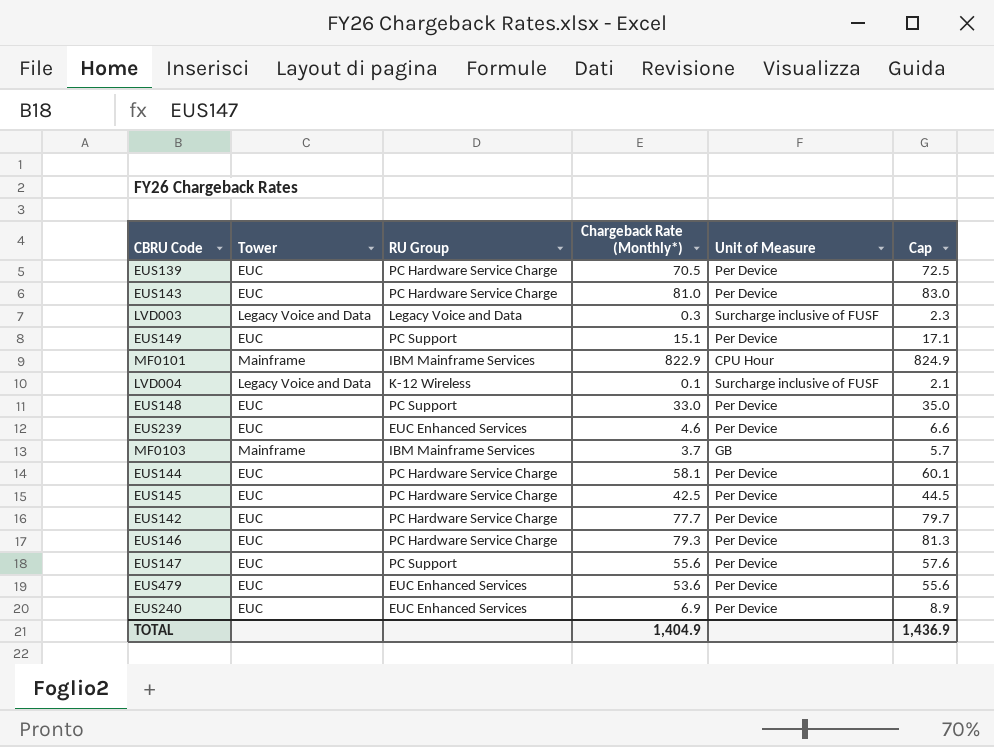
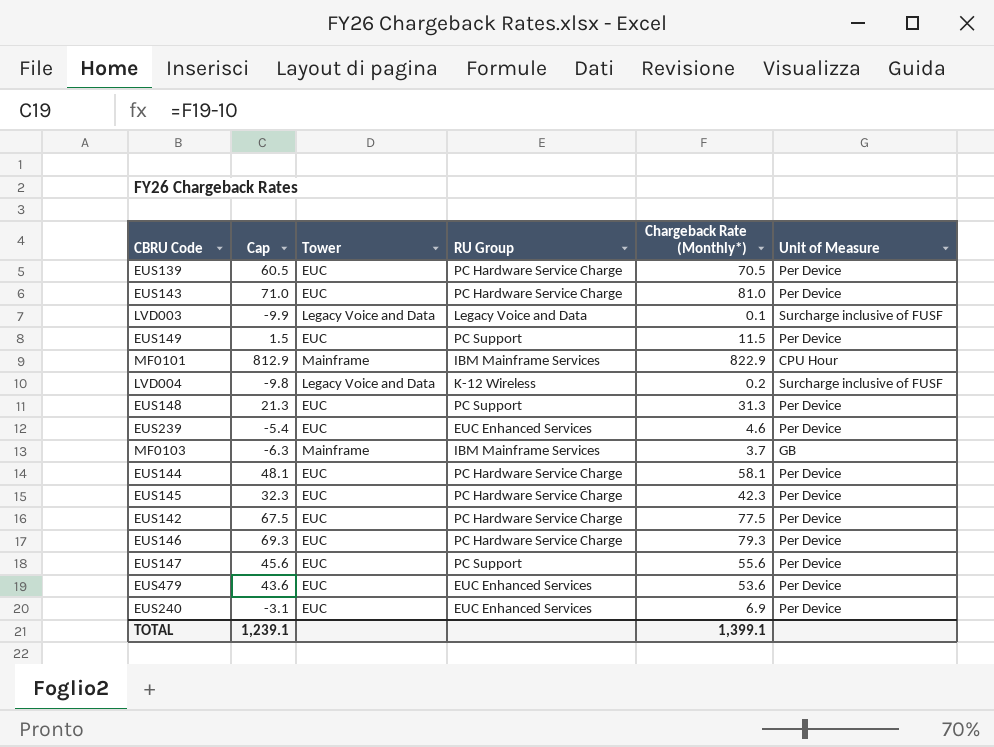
column Cap | formula: [Chargeback Rate (Monthly*)] + 2 -> [Chargeback Rate (Monthly*)] - 10
column Cap | position: 6 -> 2
LVD003 | Chargeback Rate (Monthly*): 0.3 -> 0.1
EUS149 | Chargeback Rate (Monthly*): 15.1 -> 11.5
LVD004 | Chargeback Rate (Monthly*): 0.1 -> 0.2
EUS148 | Chargeback Rate (Monthly*): 33.0 -> 31.3
EUS145 | Chargeback Rate (Monthly*): 42.5 -> 42.3
EUS142 | Chargeback Rate (Monthly*): 77.7 -> 77.5
TOTAL | Cap: 1,436.9 -> 1,239.1
TOTAL | Chargeback Rate (Monthly*): 1,404.9 -> 1,399.1

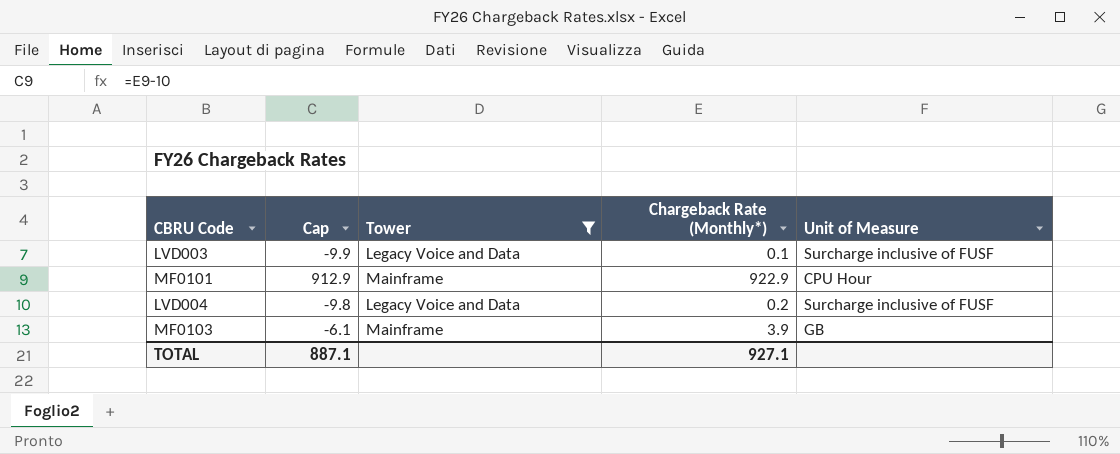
filter: none -> Tower != EUC
column RU Group | position: 4 -> none
MF0101 | Cap: 812.9 -> 912.9
MF0101 | Chargeback Rate (Monthly*): 822.9 -> 922.9
MF0103 | Cap: -6.3 -> -6.1
MF0103 | Chargeback Rate (Monthly*): 3.7 -> 3.9
TOTAL | Cap: 1,239.1 -> 887.1
TOTAL | Chargeback Rate (Monthly*): 1,399.1 -> 927.1

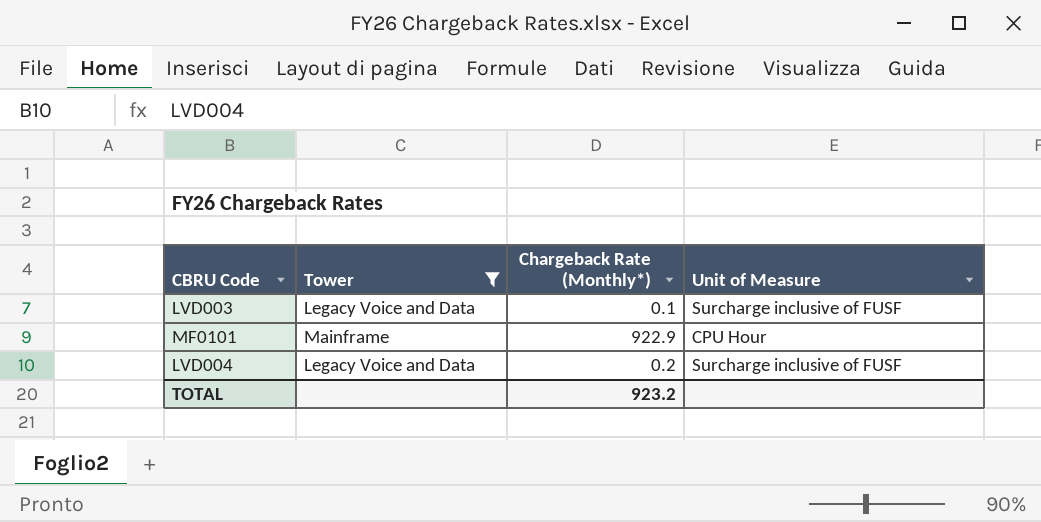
column Cap | formula: [Chargeback Rate (Monthly*)] - 10 -> none
row MF0103: -6.1 | Mainframe | 3.9 | GB -> none
TOTAL | Chargeback Rate (Monthly*): 927.1 -> 923.2

